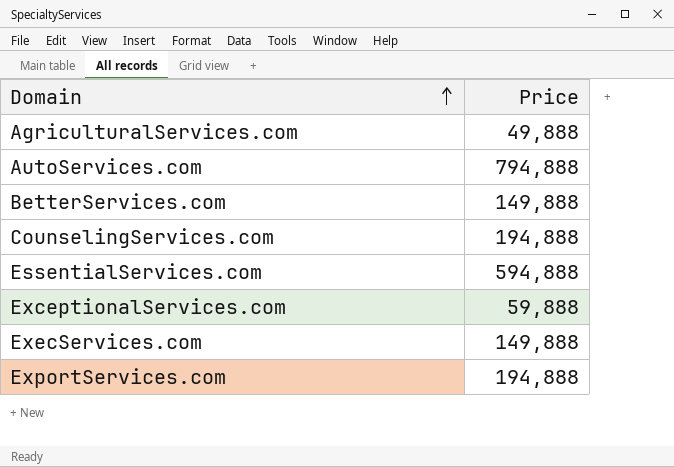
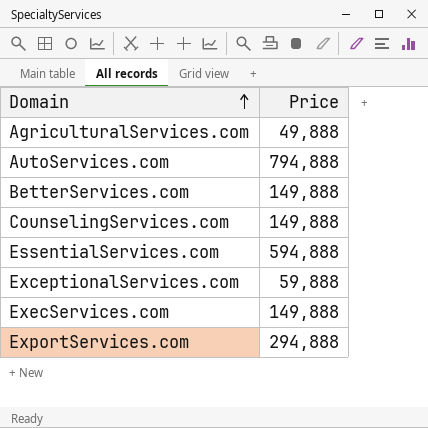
CounselingServices.com | Price: 194,888 -> 149,888
ExportServices.com | Price: 194,888 -> 294,888

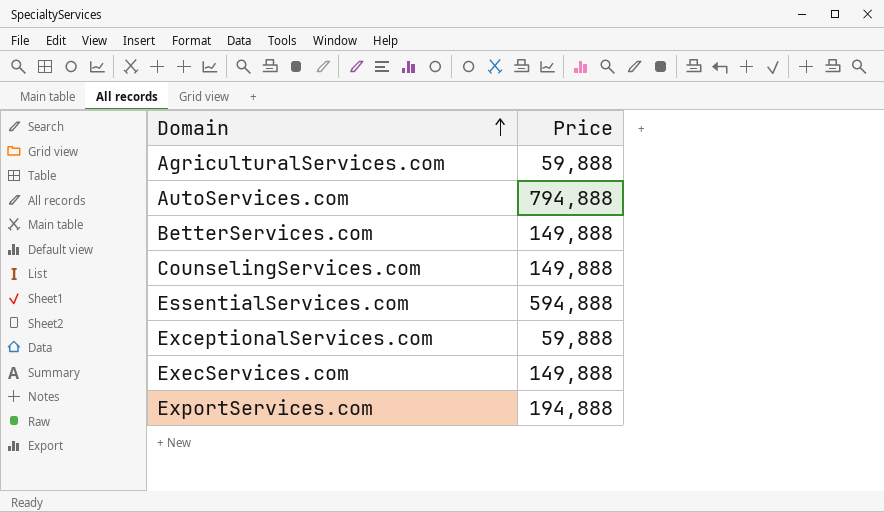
AgriculturalServices.com | Price: 49,888 -> 59,888
ExportServices.com | Price: 294,888 -> 194,888

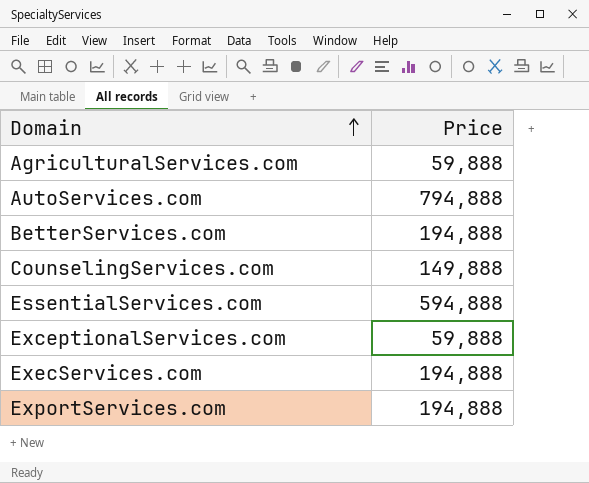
BetterServices.com | Price: 149,888 -> 194,888
ExecServices.com | Price: 149,888 -> 194,888

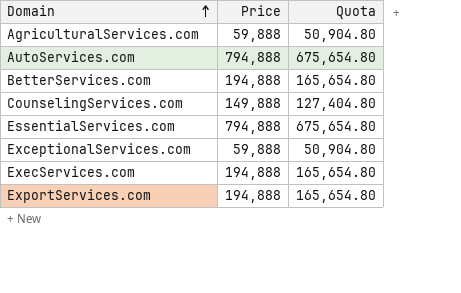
column Quota | formula: none -> [Price] * 0.85
EssentialServices.com | Price: 594,888 -> 794,888

